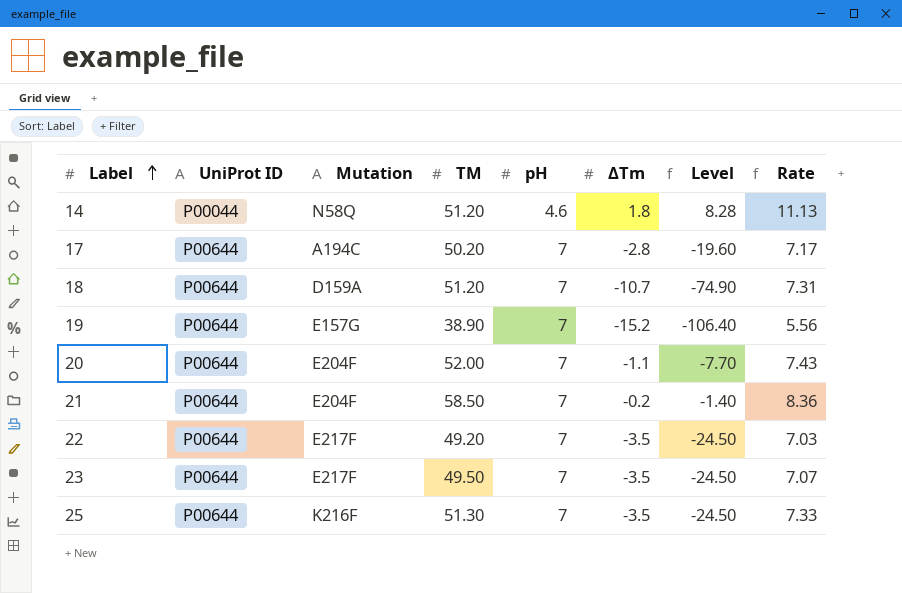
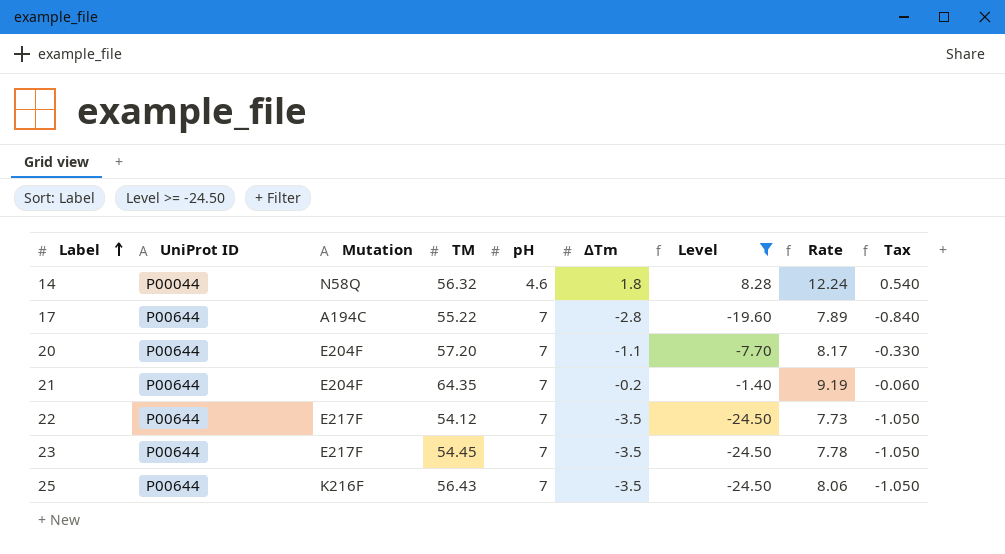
filter: none -> Level >= -24.50
column Tax | formula: none -> [ΔTm] * 0.3
14 | TM: 51.20 -> 56.32
14 | Rate: 11.13 -> 12.24
17 | TM: 50.20 -> 55.22
17 | Rate: 7.17 -> 7.89
20 | TM: 52.00 -> 57.20
20 | Rate: 7.43 -> 8.17
21 | TM: 58.50 -> 64.35
21 | Rate: 8.36 -> 9.19
22 | TM: 49.20 -> 54.12
22 | Rate: 7.03 -> 7.73
23 | TM: 49.50 -> 54.45
23 | Rate: 7.07 -> 7.78
25 | TM: 51.30 -> 56.43
25 | Rate: 7.33 -> 8.06

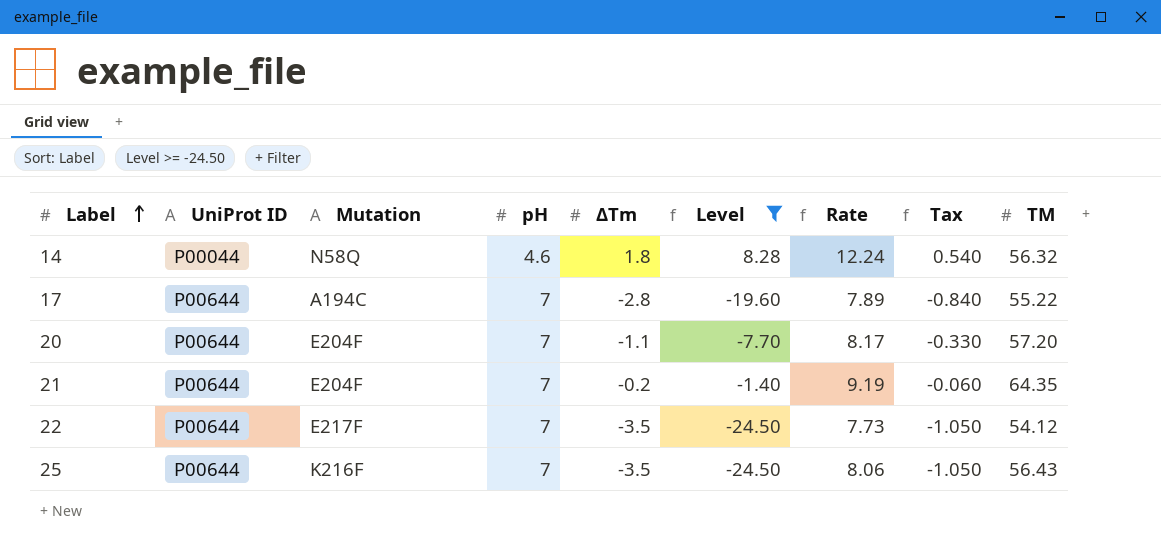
column TM | position: 4 -> 9
row 23: P00644 | E217F | 54.45 | 7 | -3.5 | -24.50 | 7.78 | -1.050 -> none

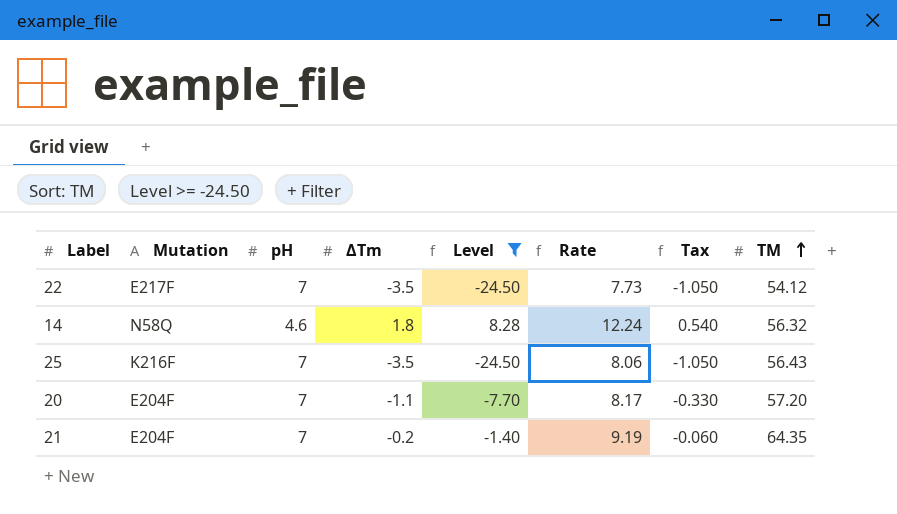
row order: Label ascending -> TM ascending
column UniProt ID | position: 2 -> none
row 17: P00644 | A194C | 7 | -2.8 | -19.60 | 7.89 | -0.840 | 55.22 -> none

